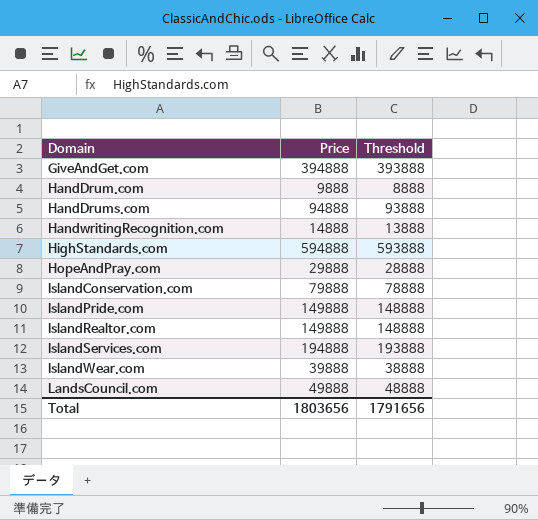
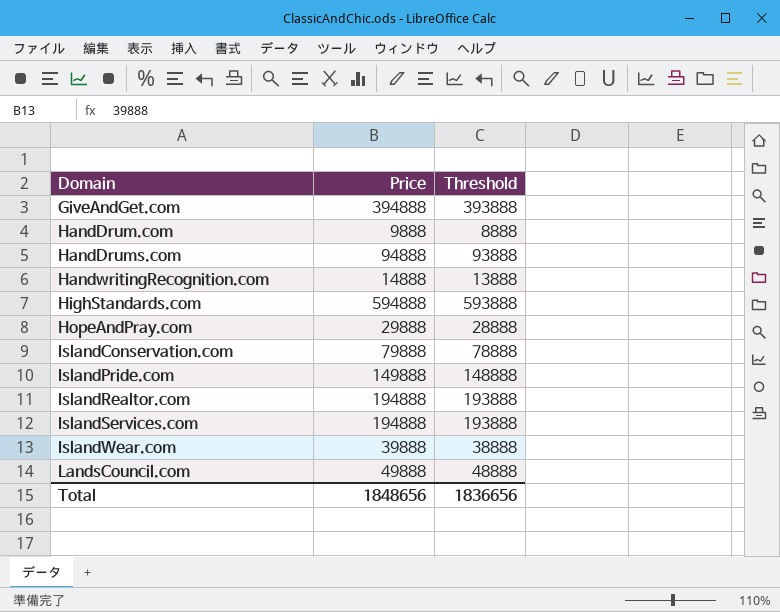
IslandRealtor.com | Price: 149888 -> 194888
IslandRealtor.com | Threshold: 148888 -> 193888
Total | Price: 1803656 -> 1848656
Total | Threshold: 1791656 -> 1836656

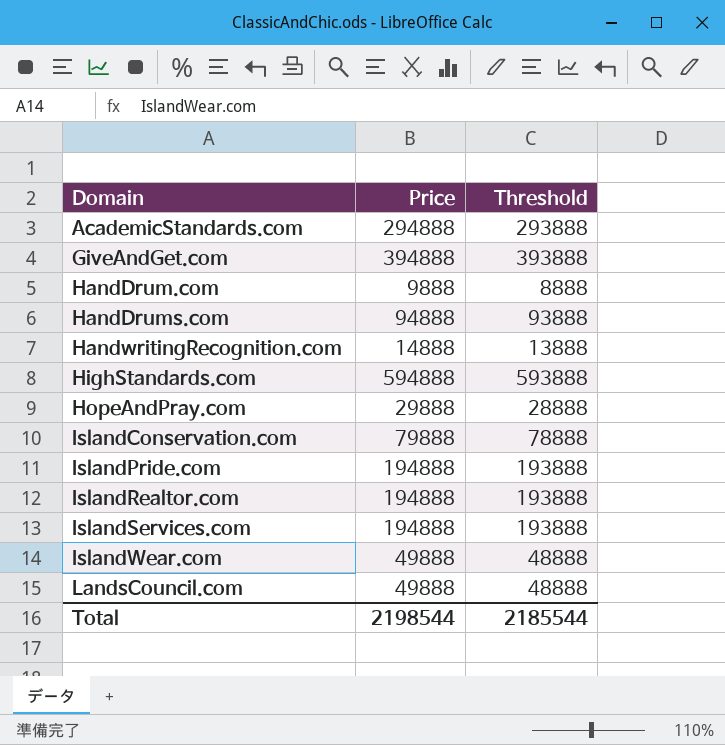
row AcademicStandards.com: none -> 294888 | 293888
IslandPride.com | Price: 149888 -> 194888
IslandPride.com | Threshold: 148888 -> 193888
IslandWear.com | Price: 39888 -> 49888
IslandWear.com | Threshold: 38888 -> 48888
Total | Price: 1848656 -> 2198544
Total | Threshold: 1836656 -> 2185544

